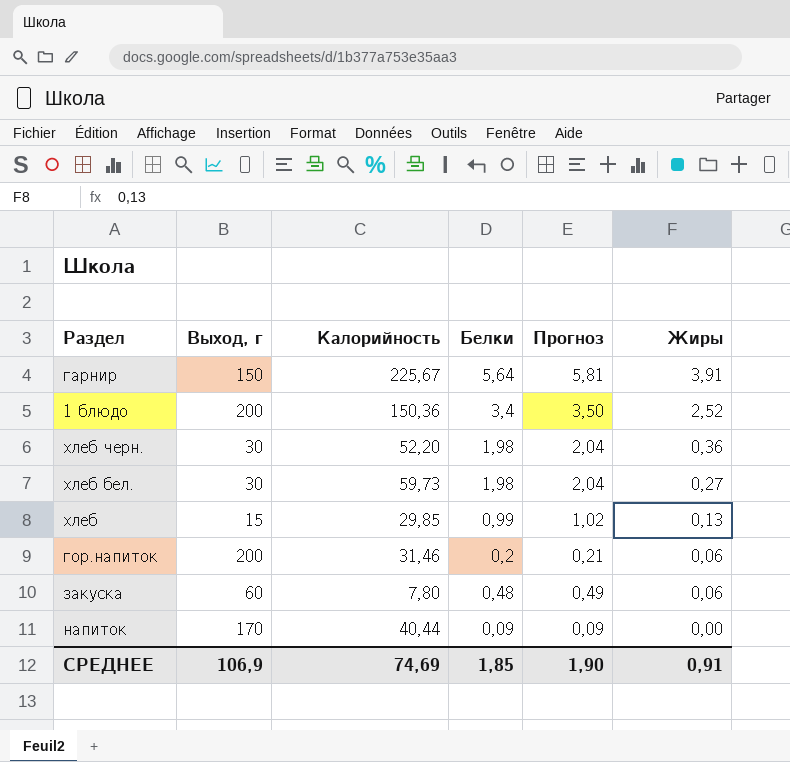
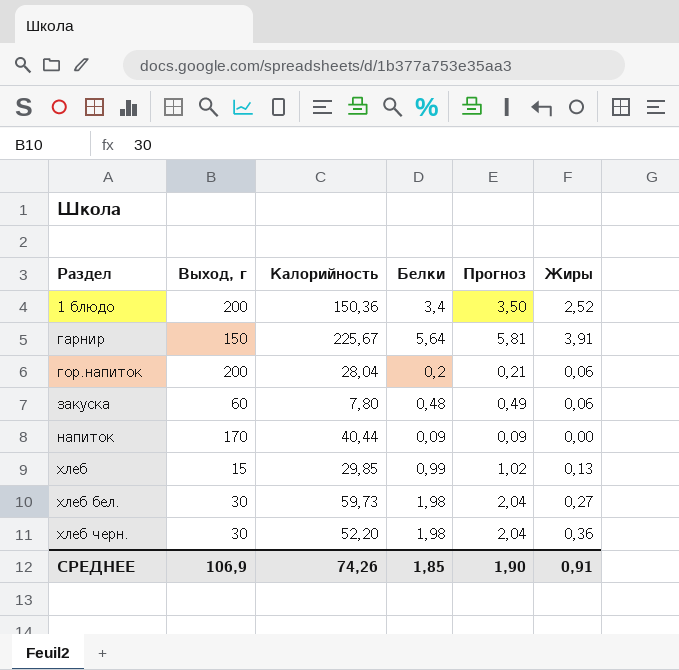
row order: Жиры descending -> Раздел ascending
гор.напиток | Калорийность: 31,46 -> 28,04
СРЕДНЕЕ | Калорийность: 74,69 -> 74,26

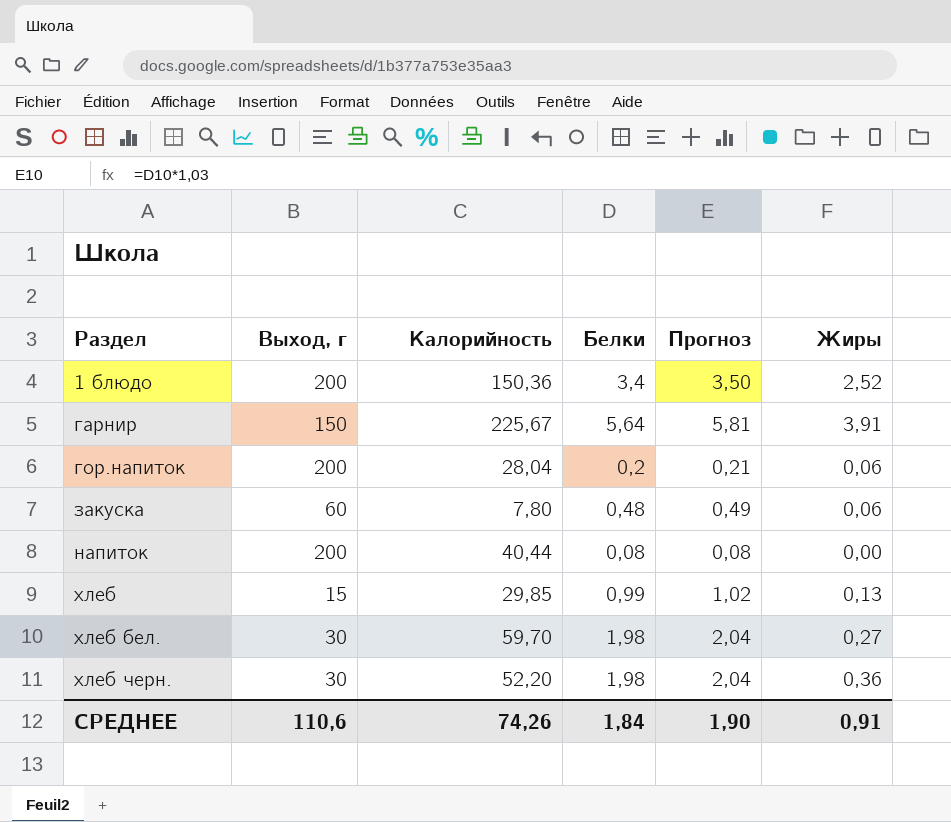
напиток | Выход, г: 170 -> 200
напиток | Белки: 0,09 -> 0,08
напиток | Прогноз: 0,09 -> 0,08
хлеб бел. | Калорийность: 59,73 -> 59,70
СРЕДНЕЕ | Выход, г: 106,9 -> 110,6
СРЕДНЕЕ | Белки: 1,85 -> 1,84

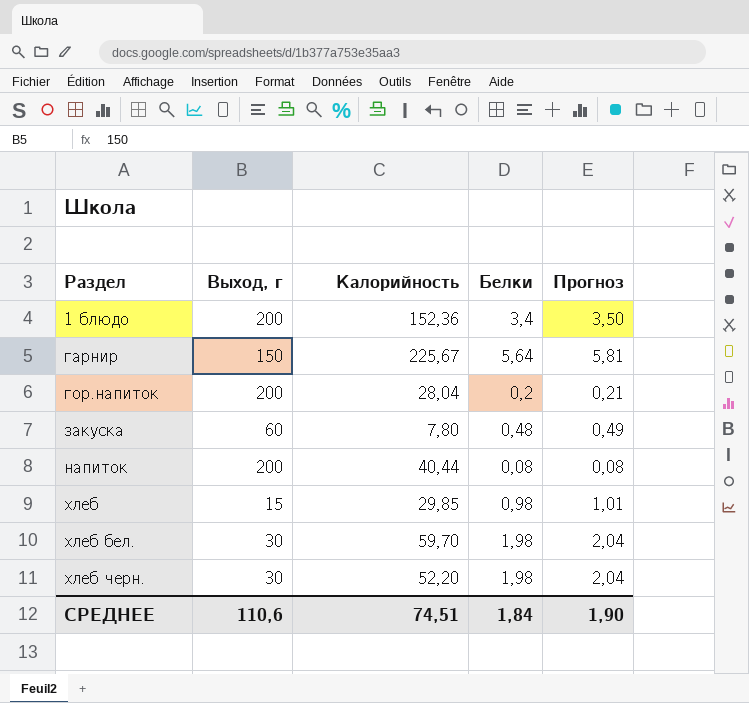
column Жиры | position: 6 -> none
1 блюдо | Калорийность: 150,36 -> 152,36
хлеб | Белки: 0,99 -> 0,98
хлеб | Прогноз: 1,02 -> 1,01
СРЕДНЕЕ | Калорийность: 74,26 -> 74,51

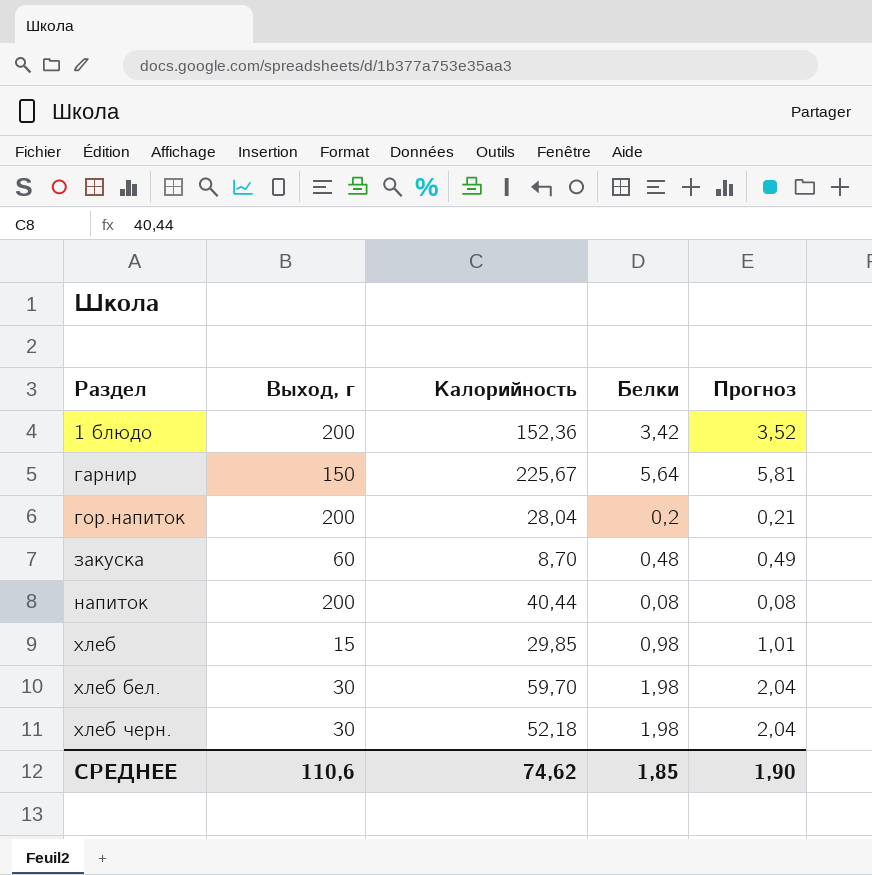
1 блюдо | Белки: 3,4 -> 3,42
1 блюдо | Прогноз: 3,50 -> 3,52
закуска | Калорийность: 7,80 -> 8,70
хлеб черн. | Калорийность: 52,20 -> 52,18
СРЕДНЕЕ | Калорийность: 74,51 -> 74,62
СРЕДНЕЕ | Белки: 1,84 -> 1,85

